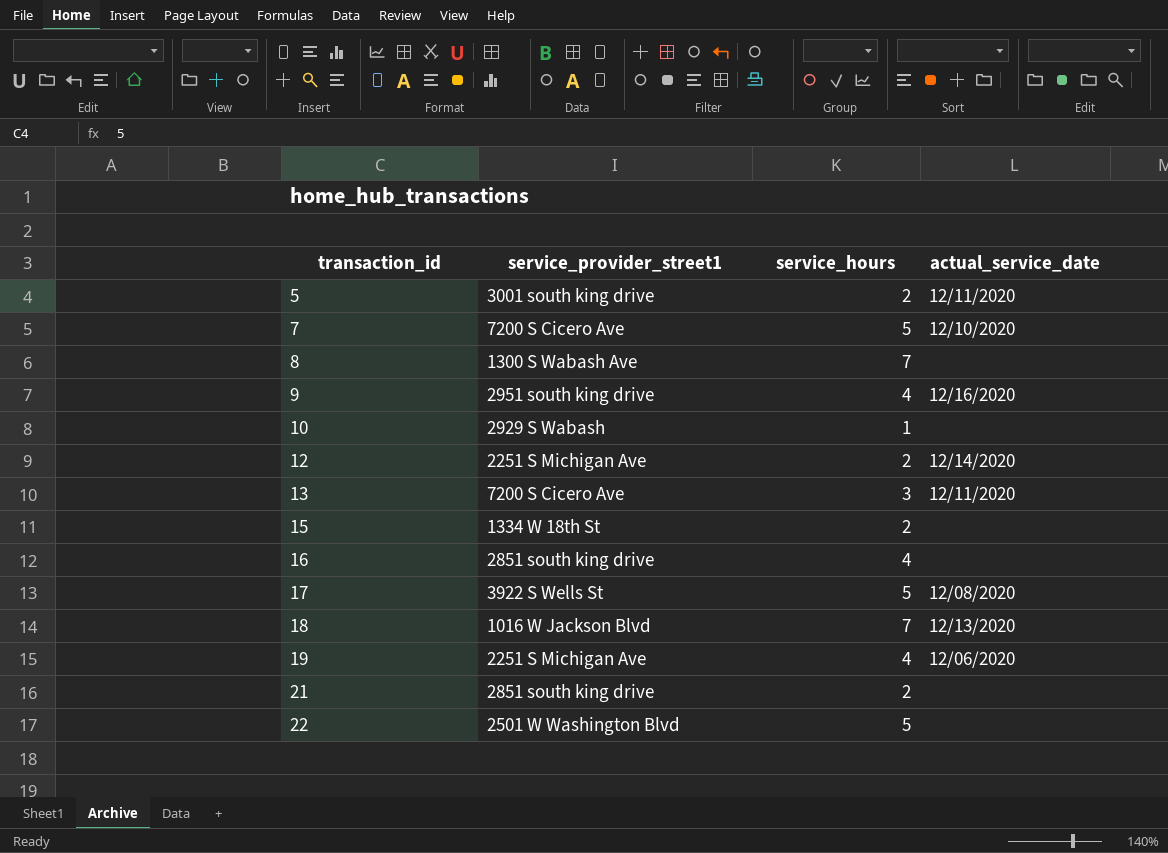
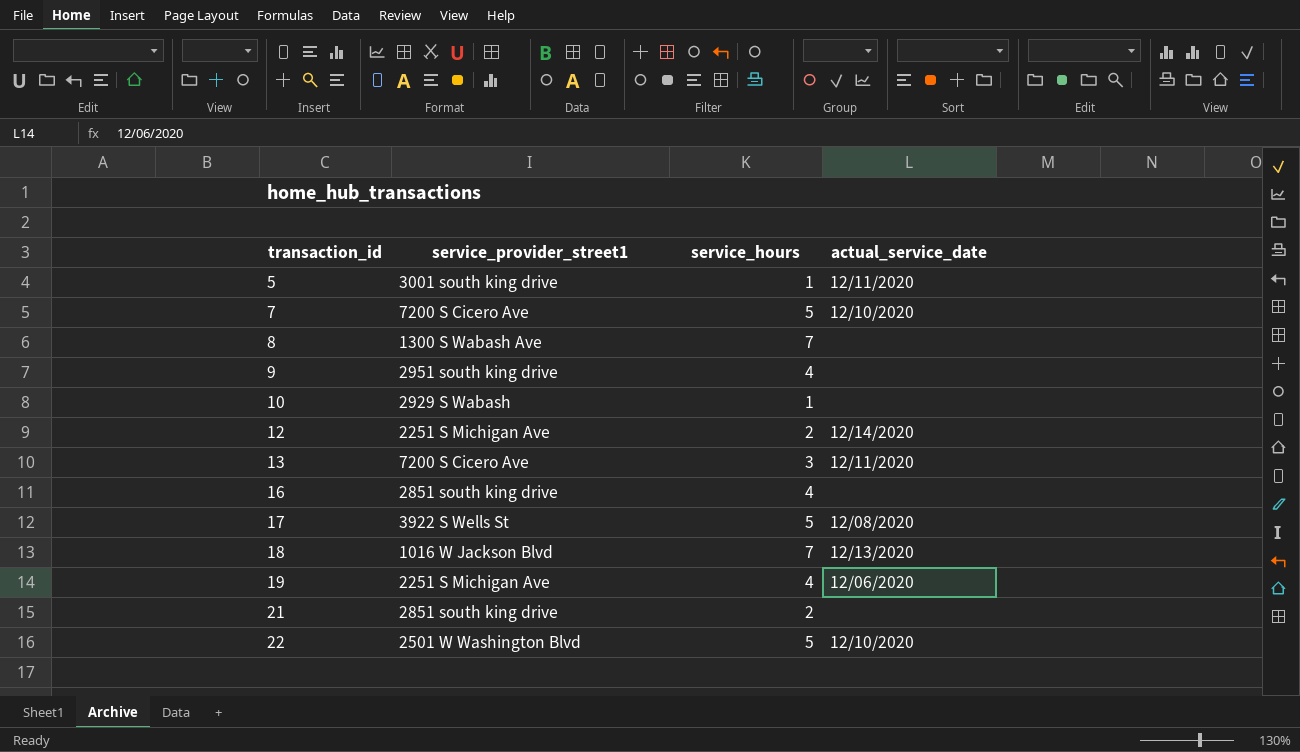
row 15: 1334 W 18th St | 2 | none -> none
5 | service_hours: 2 -> 1
9 | actual_service_date: 12/16/2020 -> none
22 | actual_service_date: none -> 12/10/2020

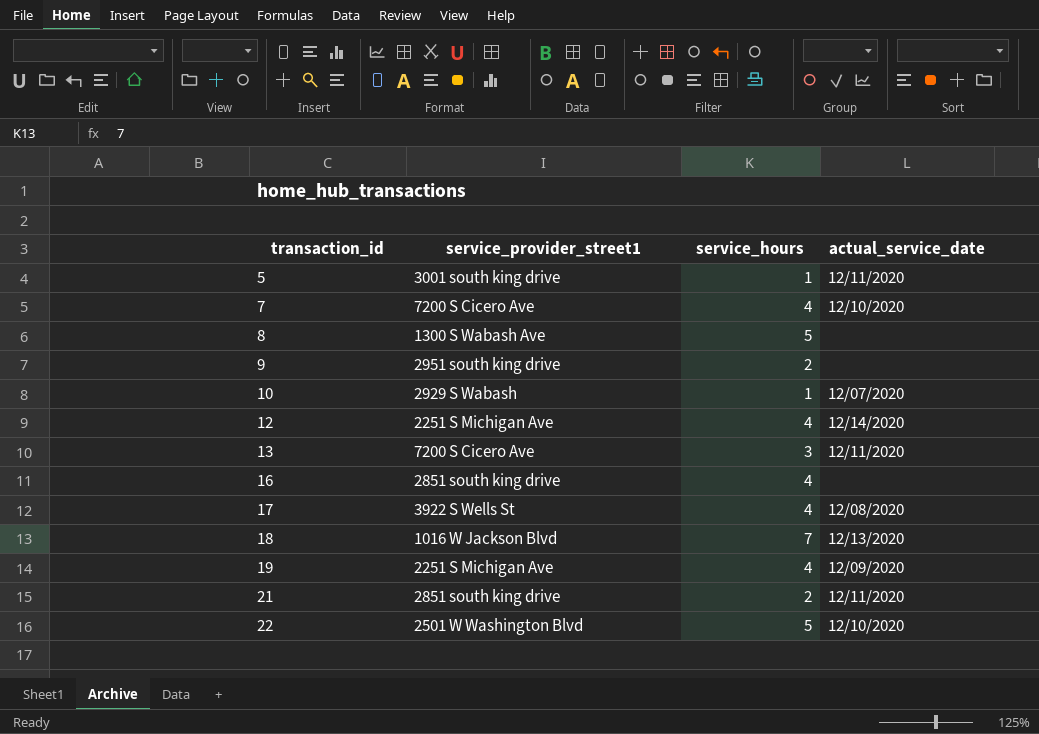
7 | service_hours: 5 -> 4
8 | service_hours: 7 -> 5
9 | service_hours: 4 -> 2
10 | actual_service_date: none -> 12/07/2020
12 | service_hours: 2 -> 4
17 | service_hours: 5 -> 4
19 | actual_service_date: 12/06/2020 -> 12/09/2020
21 | actual_service_date: none -> 12/11/2020

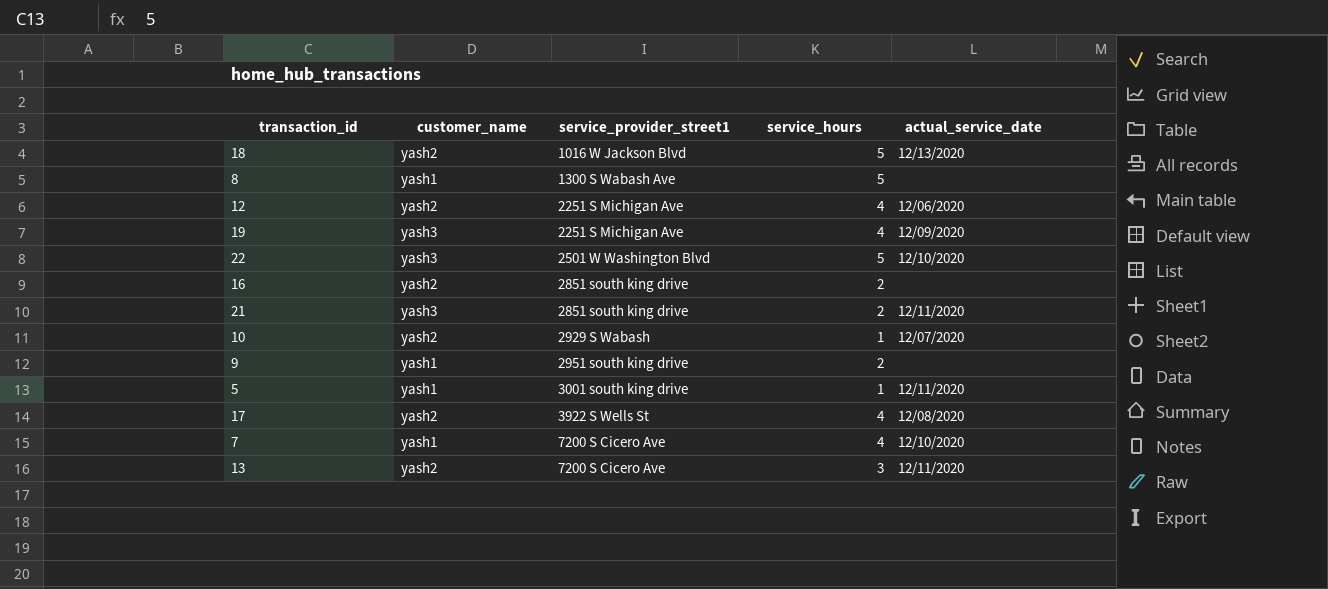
row order: transaction_id ascending -> service_provider_street1 ascending
column customer_name | position: none -> 2
18 | service_hours: 7 -> 5
12 | actual_service_date: 12/14/2020 -> 12/06/2020
16 | service_hours: 4 -> 2

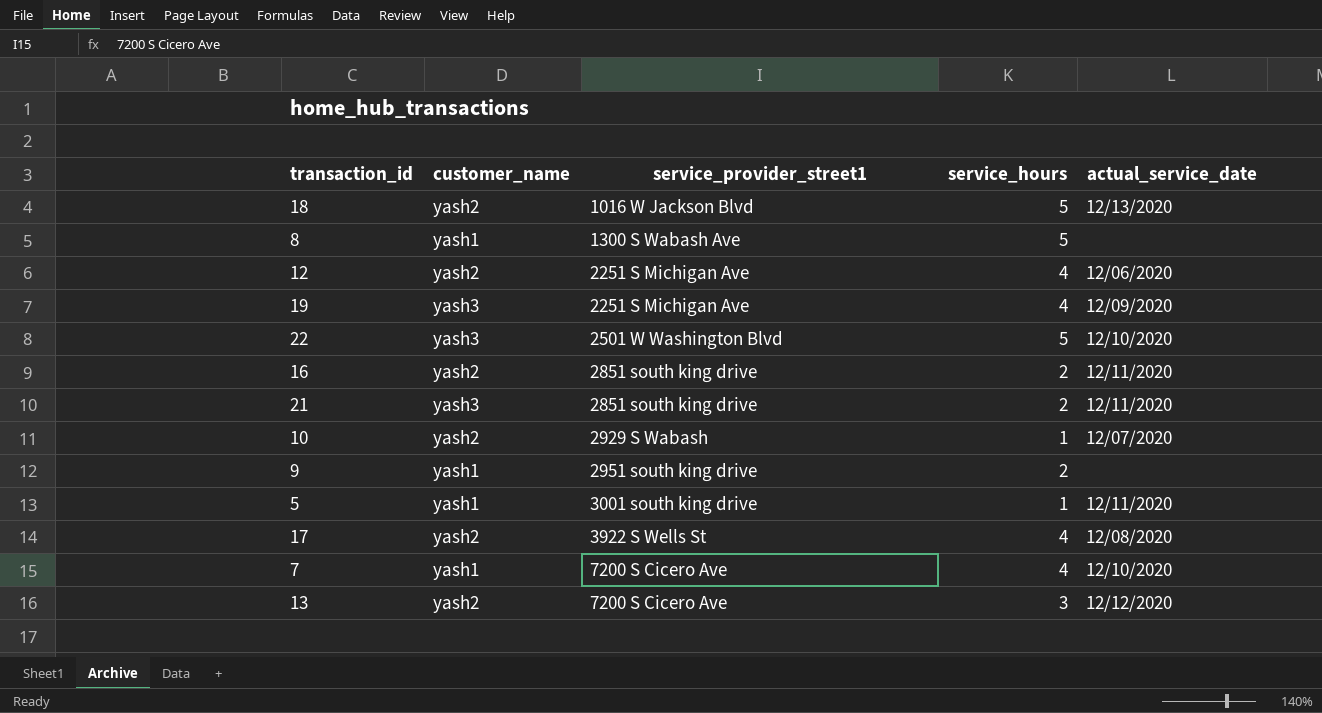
16 | actual_service_date: none -> 12/11/2020
13 | actual_service_date: 12/11/2020 -> 12/12/2020

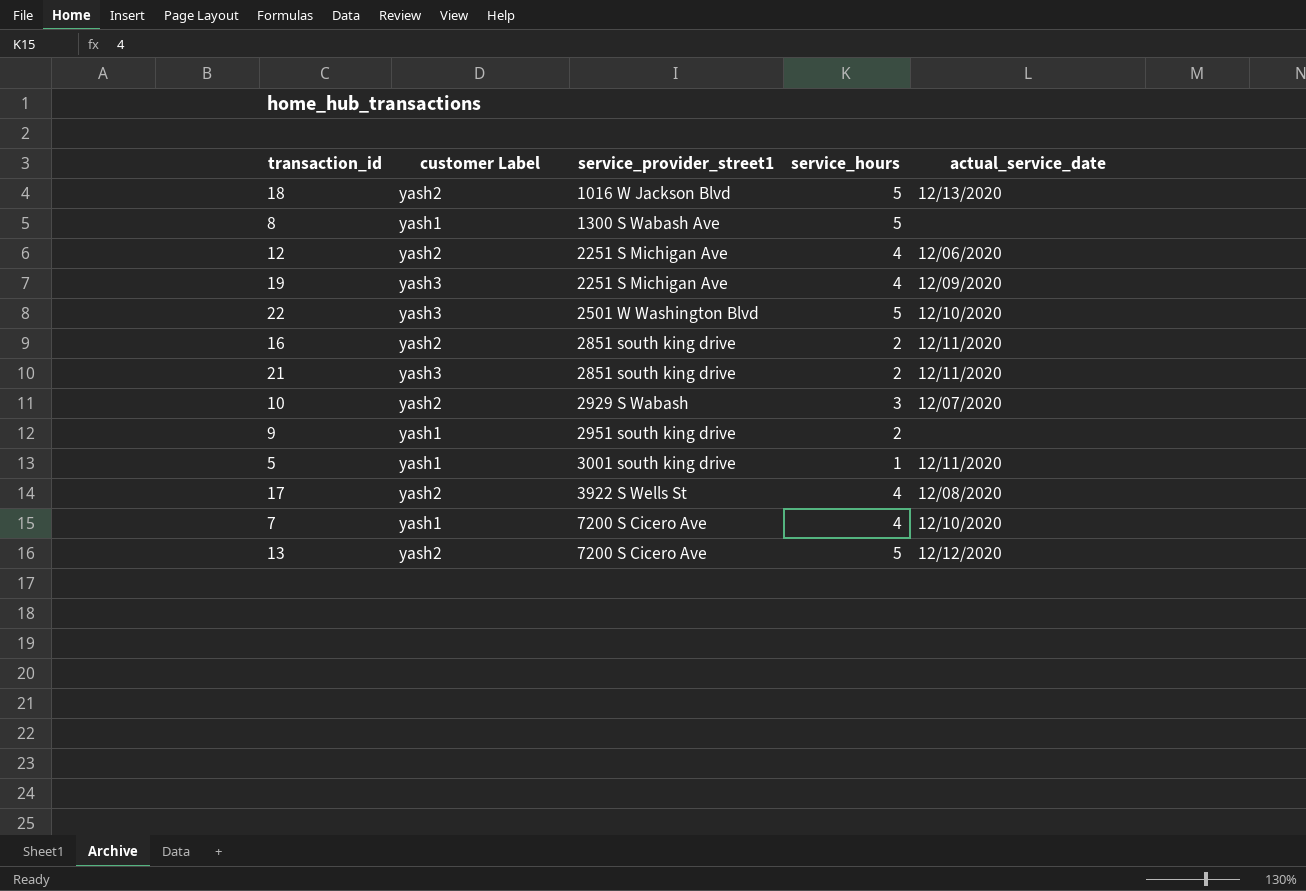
column name: customer_name -> customer Label
10 | service_hours: 1 -> 3
13 | service_hours: 3 -> 5

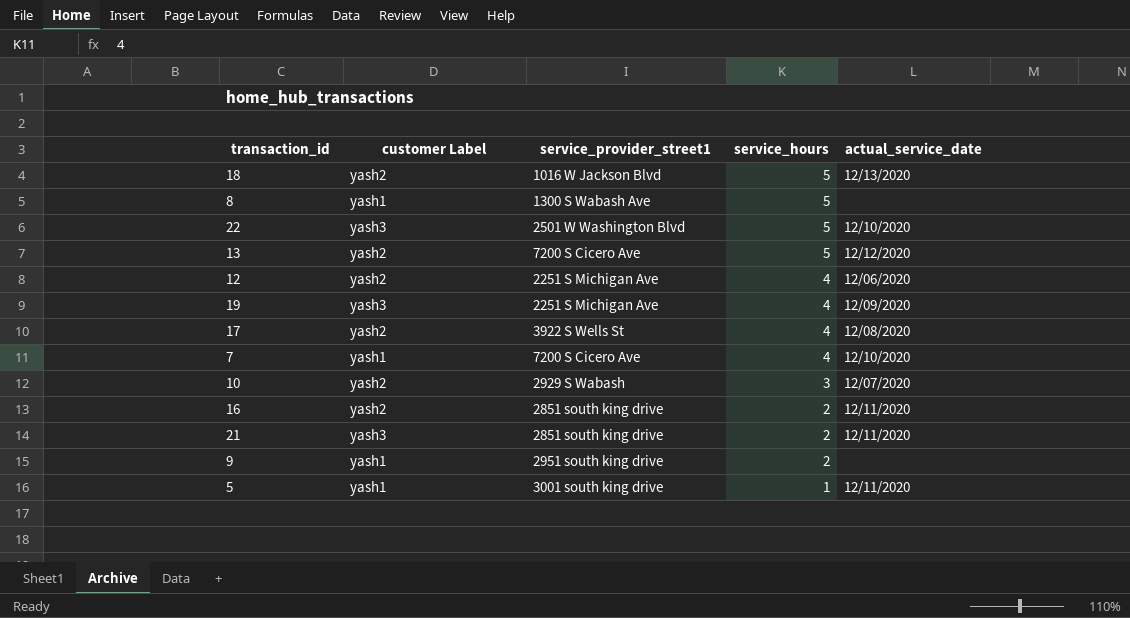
row order: service_provider_street1 ascending -> service_hours descending

